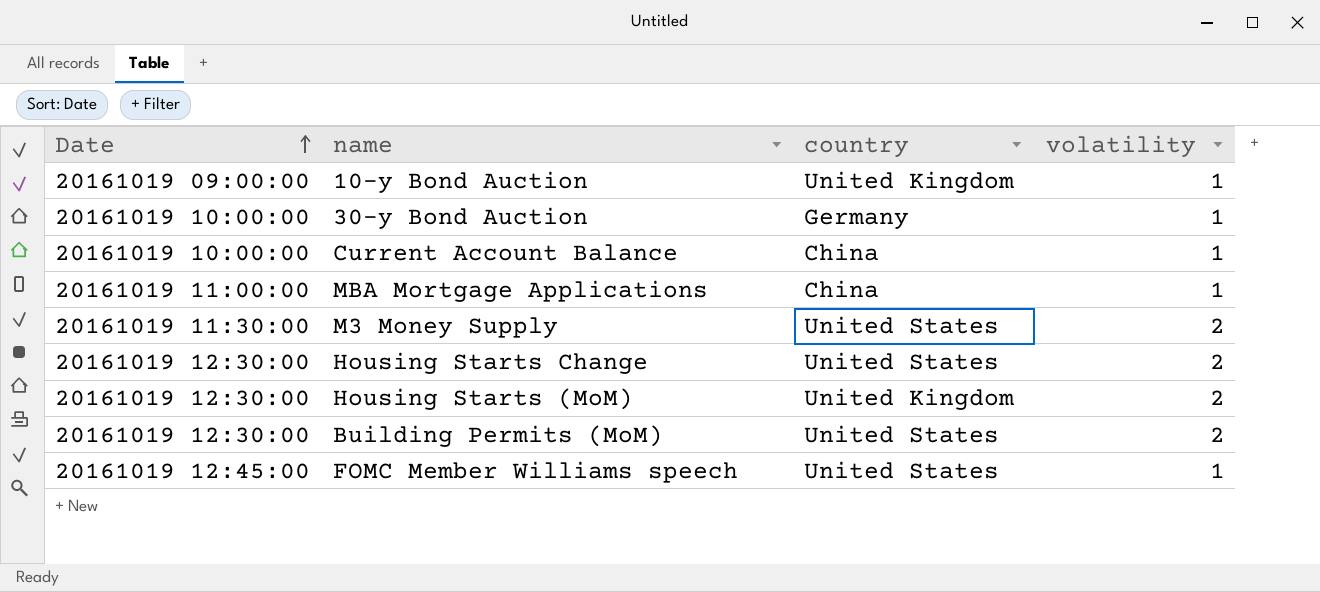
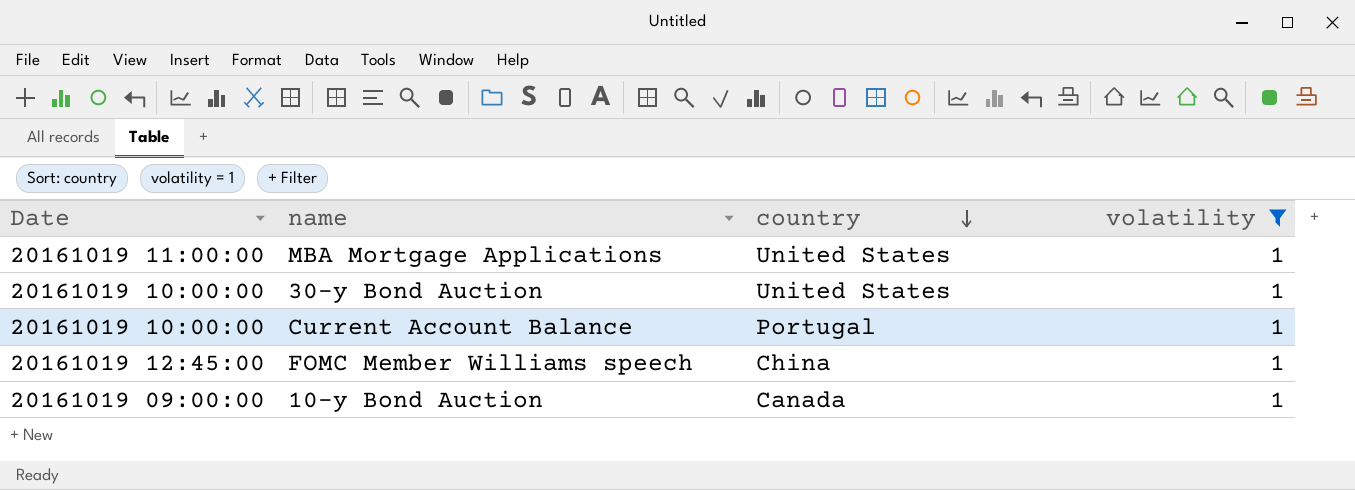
filter: none -> volatility = 1
row order: Date ascending -> country descending
MBA Mortgage Applications | country: China -> United States
30-y Bond Auction | country: Germany -> United States
Current Account Balance | country: China -> Portugal
FOMC Member Williams speech | country: United States -> China
10-y Bond Auction | country: United Kingdom -> Canada

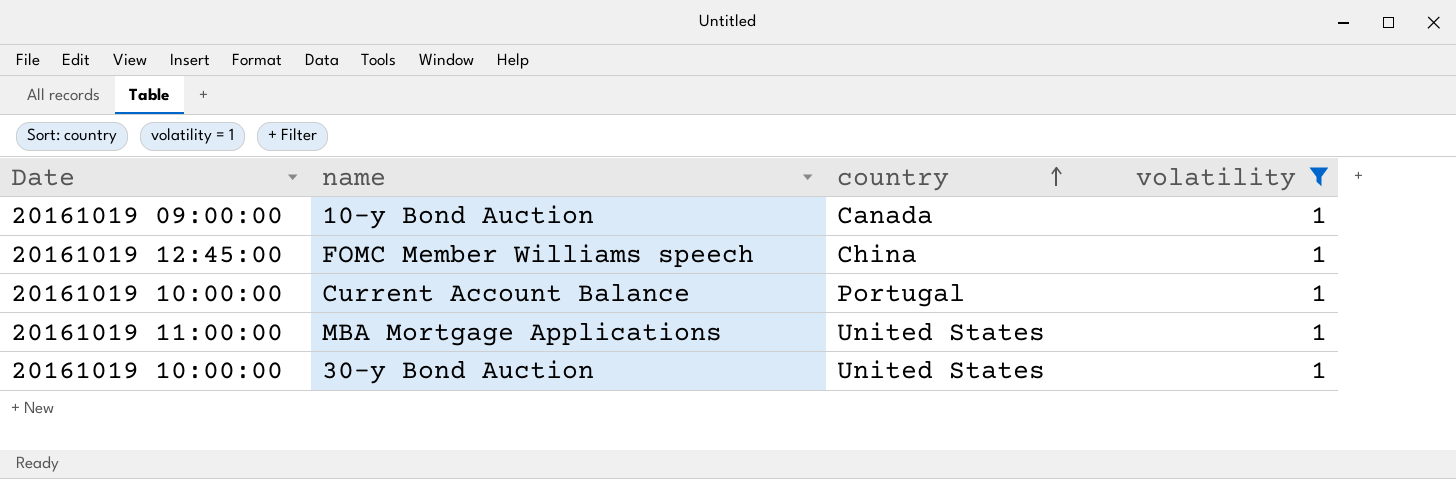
row order: country descending -> country ascending

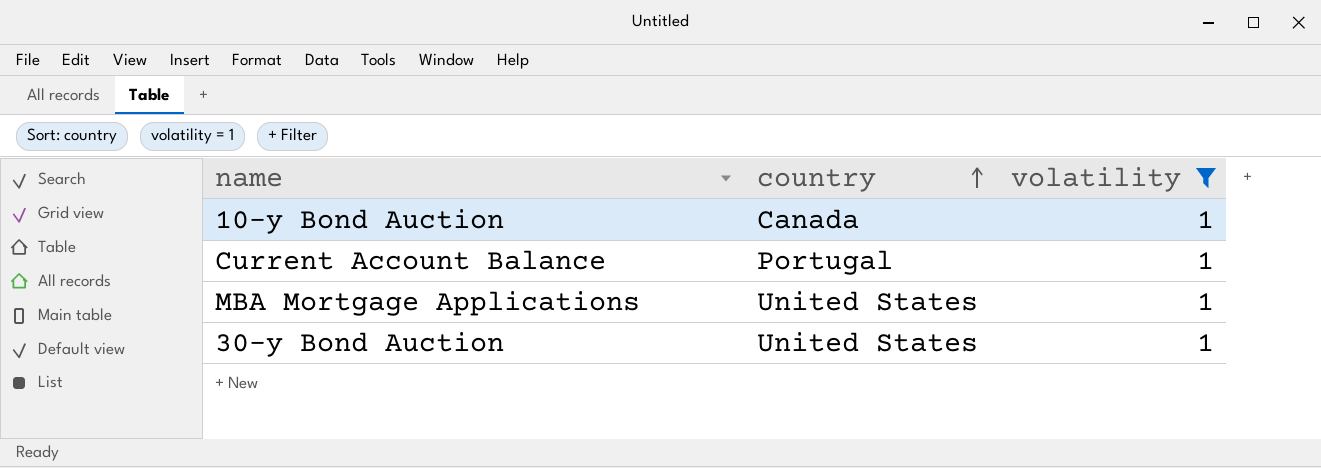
column Date | position: 1 -> none
row FOMC Member Williams speech: 20161019 12:45:00 | China | 1 -> none

